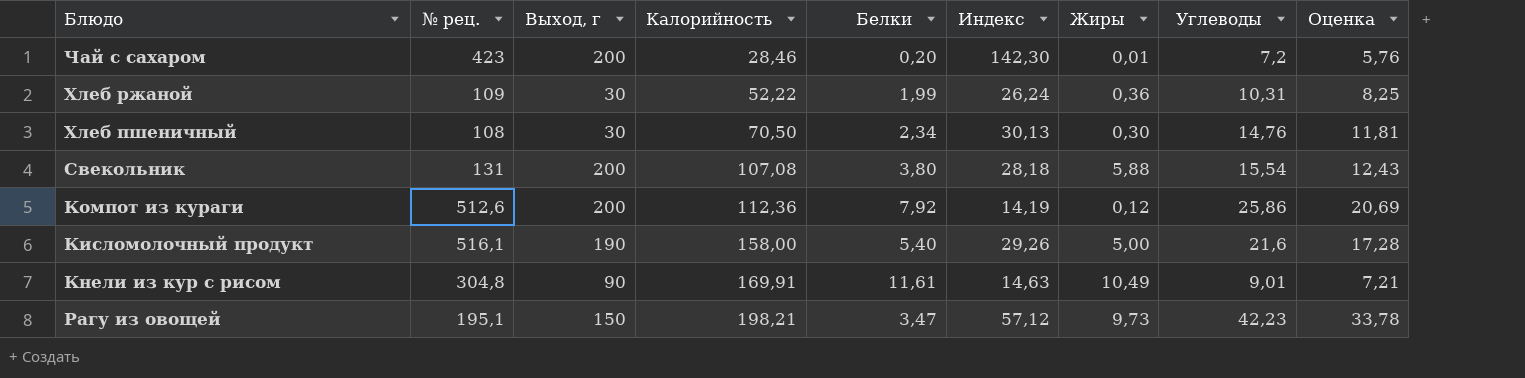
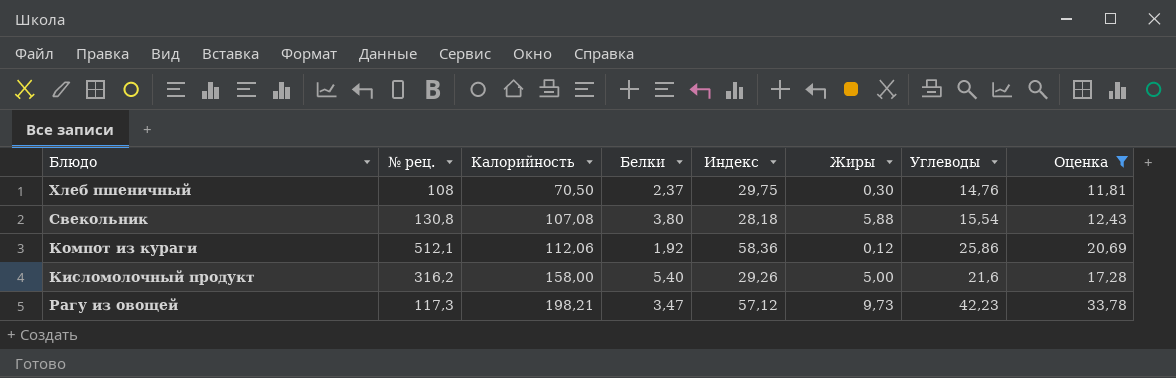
filter: none -> Оценка >= 11,81
column Выход, г | position: 3 -> none
Хлеб пшеничный | Белки: 2,34 -> 2,37
Хлеб пшеничный | Индекс: 30,13 -> 29,75
Свекольник | № рец.: 131 -> 130,8
Компот из кураги | № рец.: 512,6 -> 512,1
Компот из кураги | Калорийность: 112,36 -> 112,06
Компот из кураги | Белки: 7,92 -> 1,92
Компот из кураги | Индекс: 14,19 -> 58,36
Кисломолочный продукт | № рец.: 516,1 -> 316,2
Рагу из овощей | № рец.: 195,1 -> 117,3

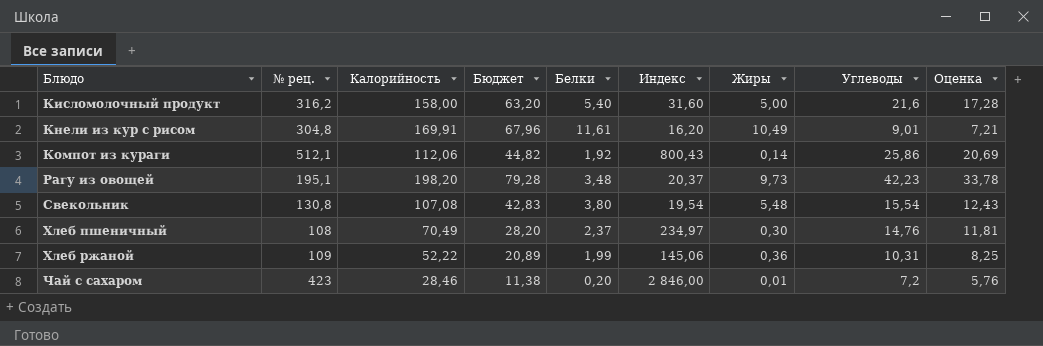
filter: Оценка >= 11,81 -> none
row order: Калорийность ascending -> Блюдо ascending
column Бюджет | formula: none -> [Калорийность] * 0,4
column Индекс | formula: [Калорийность] / [Белки] -> [Калорийность] / [Жиры]
Компот из кураги | Жиры: 0,12 -> 0,14
Рагу из овощей | № рец.: 117,3 -> 195,1
Рагу из овощей | Калорийность: 198,21 -> 198,20
Рагу из овощей | Белки: 3,47 -> 3,48
Свекольник | Жиры: 5,88 -> 5,48
Хлеб пшеничный | Калорийность: 70,50 -> 70,49

